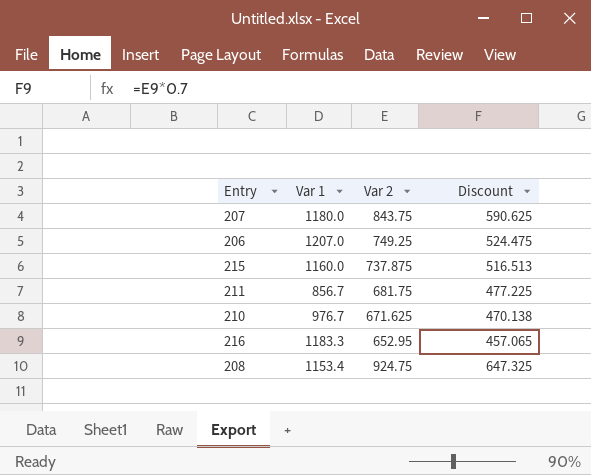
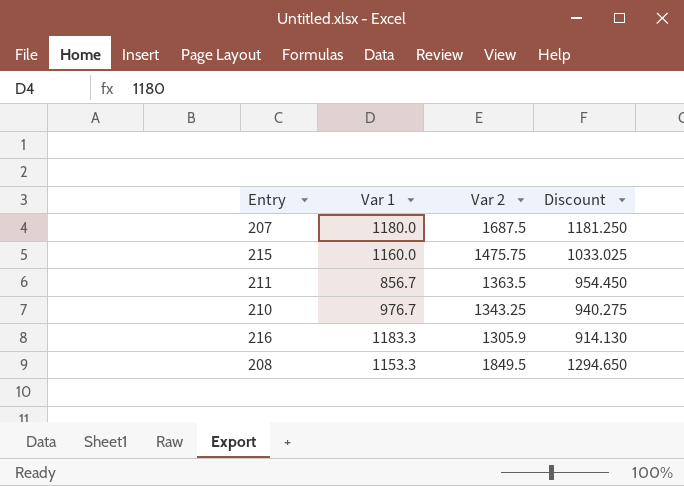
row 206: 1207.0 | 749.25 | 524.475 -> none
207 | Var 2: 843.75 -> 1687.5
207 | Discount: 590.625 -> 1181.250
215 | Var 2: 737.875 -> 1475.75
215 | Discount: 516.513 -> 1033.025
211 | Var 2: 681.75 -> 1363.5
211 | Discount: 477.225 -> 954.450
210 | Var 2: 671.625 -> 1343.25
210 | Discount: 470.138 -> 940.275
216 | Var 2: 652.95 -> 1305.9
216 | Discount: 457.065 -> 914.130
208 | Var 1: 1153.4 -> 1153.3
208 | Var 2: 924.75 -> 1849.5
208 | Discount: 647.325 -> 1294.650

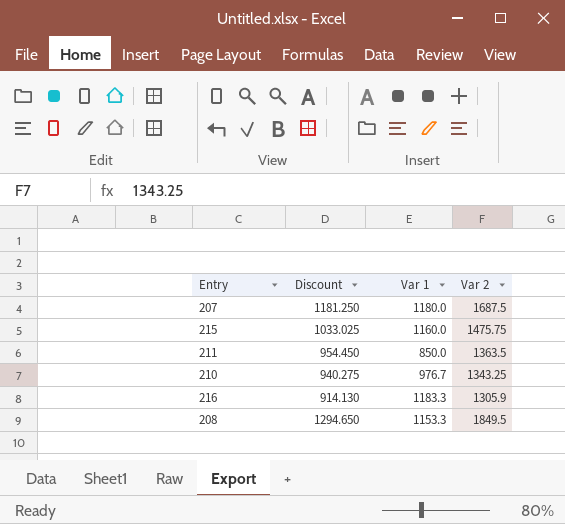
column Discount | position: 4 -> 2
211 | Var 1: 856.7 -> 850.0

